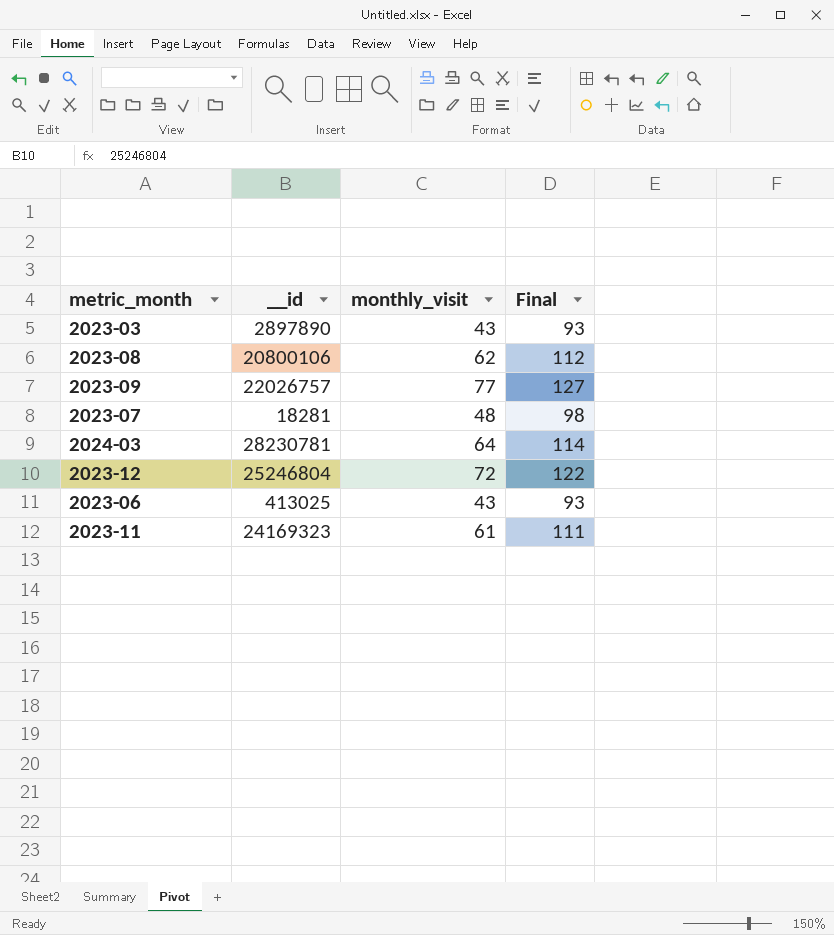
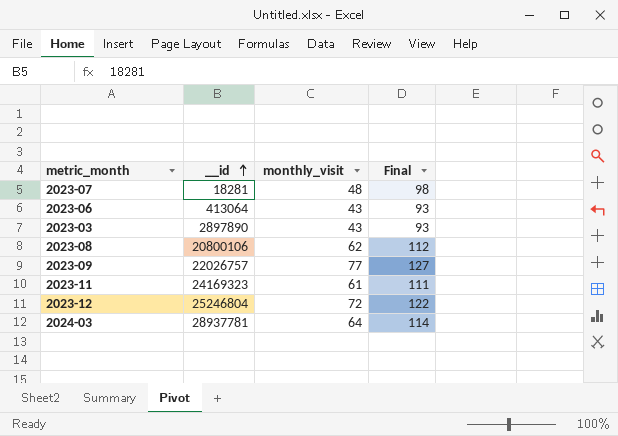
row order: none -> __id ascending
2023-06 | __id: 413025 -> 413064
2024-03 | __id: 28230781 -> 28937781

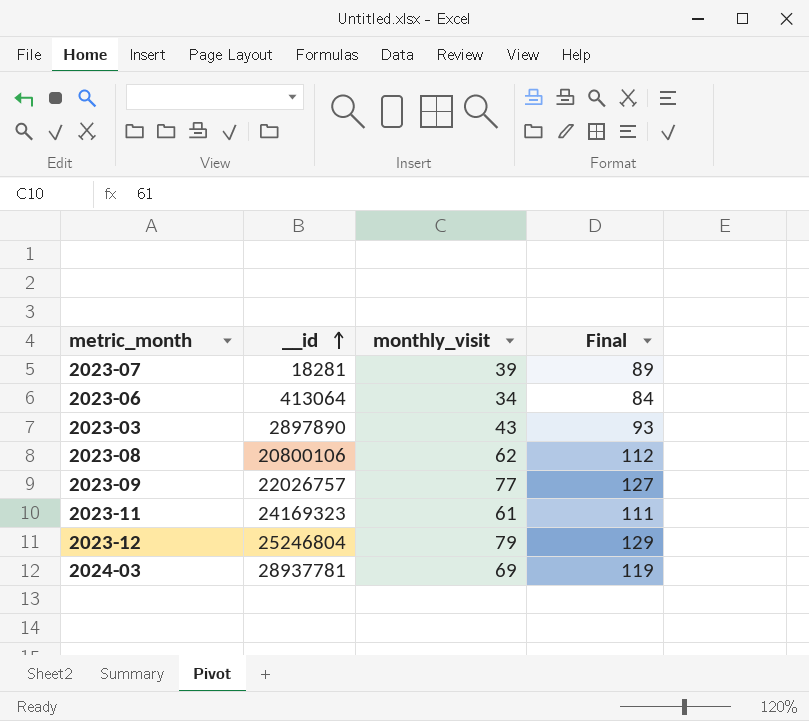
2023-07 | monthly_visit: 48 -> 39
2023-07 | Final: 98 -> 89
2023-06 | monthly_visit: 43 -> 34
2023-06 | Final: 93 -> 84
2023-12 | monthly_visit: 72 -> 79
2023-12 | Final: 122 -> 129
2024-03 | monthly_visit: 64 -> 69
2024-03 | Final: 114 -> 119

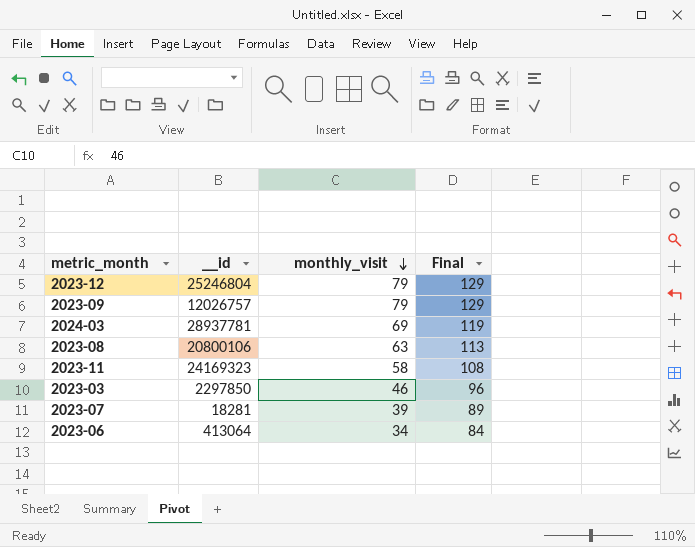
row order: __id ascending -> monthly_visit descending
2023-09 | __id: 22026757 -> 12026757
2023-09 | monthly_visit: 77 -> 79
2023-09 | Final: 127 -> 129
2023-08 | monthly_visit: 62 -> 63
2023-08 | Final: 112 -> 113
2023-11 | monthly_visit: 61 -> 58
2023-11 | Final: 111 -> 108
2023-03 | __id: 2897890 -> 2297850
2023-03 | monthly_visit: 43 -> 46
2023-03 | Final: 93 -> 96

